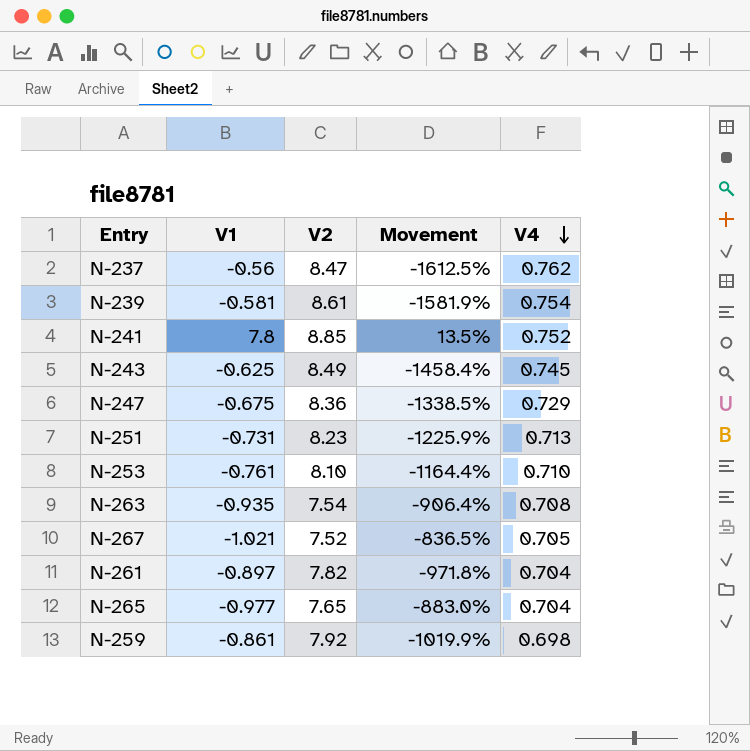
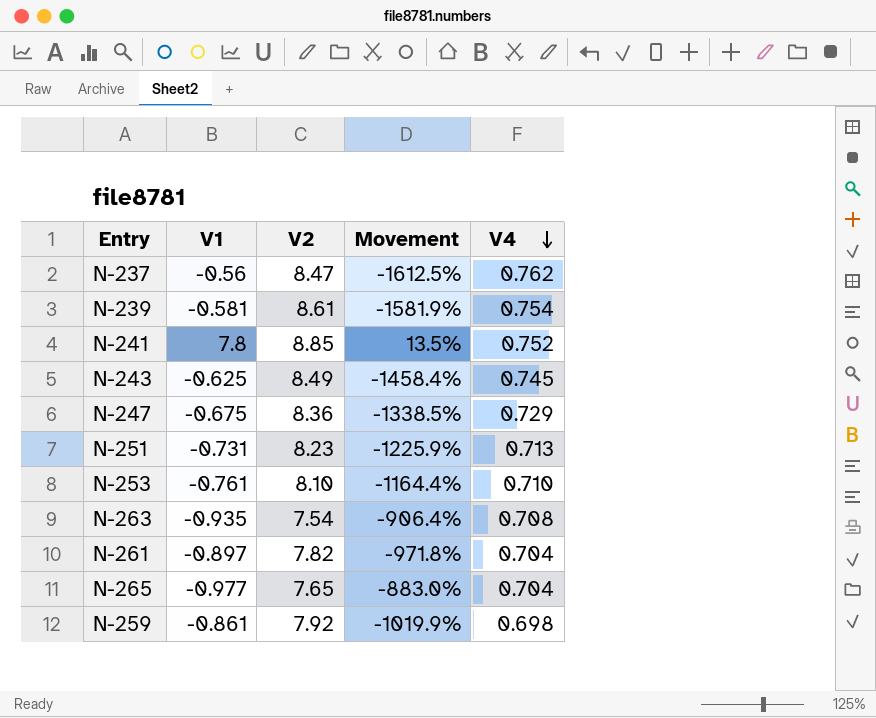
row N-267: -1.021 | 7.52 | -836.5% | 0.705 -> none

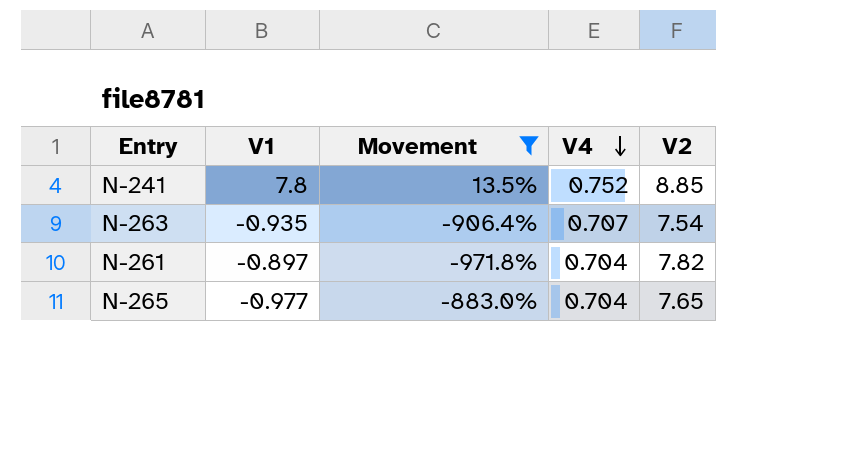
filter: none -> Movement >= -971.8%
column V2 | position: 3 -> 5
N-263 | V4: 0.708 -> 0.707

